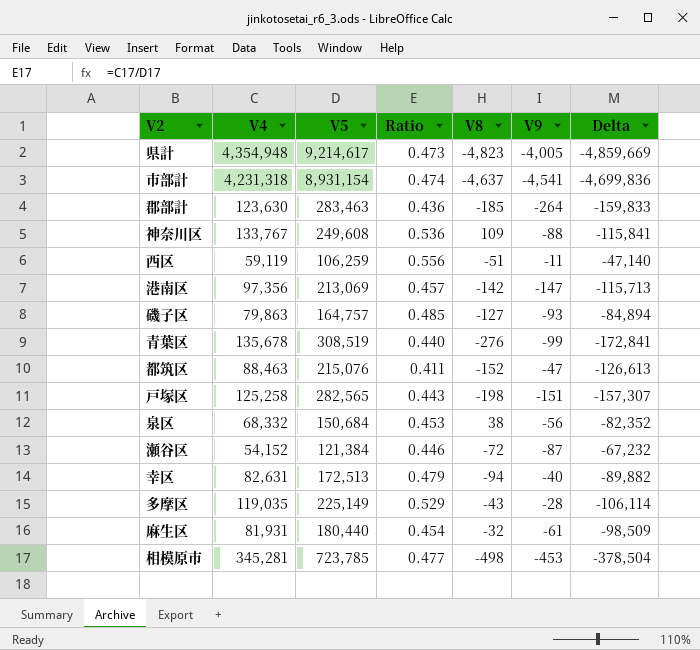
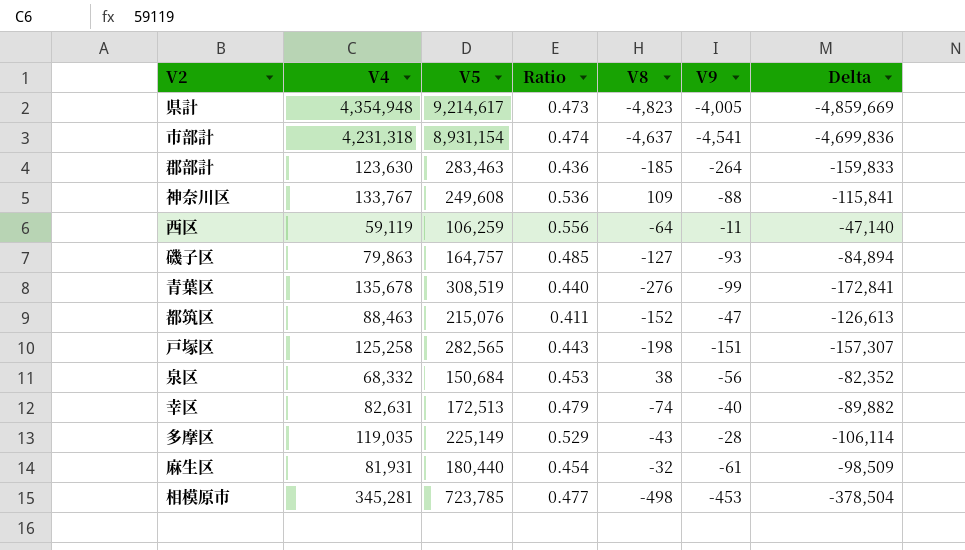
row 港南区: 97,356 | 213,069 | 0.457 | -142 | -147 | -115,713 -> none
row 瀬谷区: 54,152 | 121,384 | 0.446 | -72 | -87 | -67,232 -> none
西区 | V8: -51 -> -64
幸区 | V8: -94 -> -74

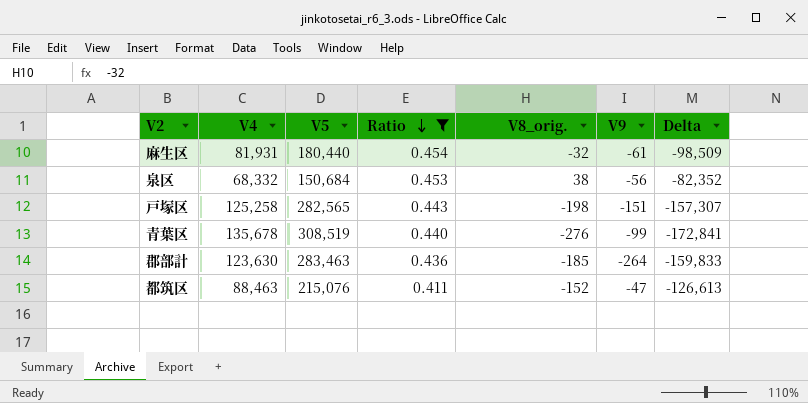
filter: none -> Ratio <= 0.454
row order: none -> Ratio descending
column name: V8 -> V8_orig.

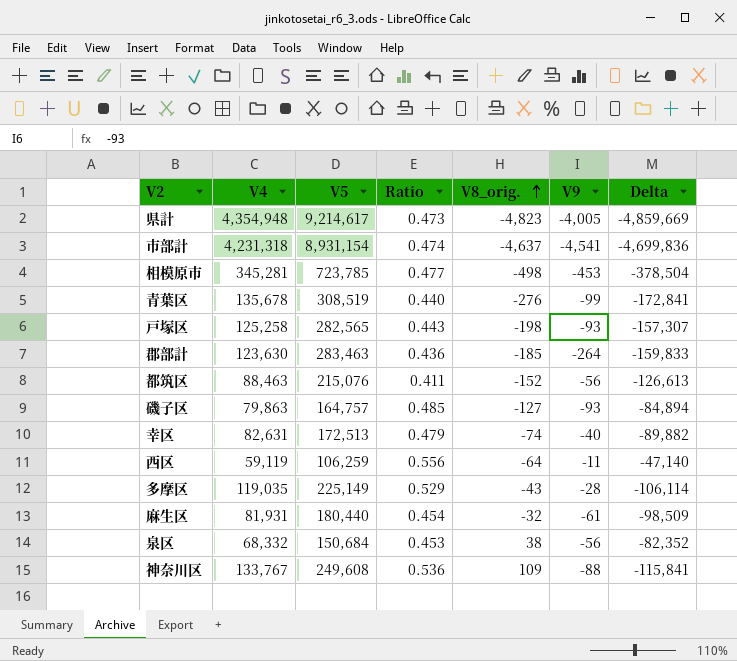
filter: Ratio <= 0.454 -> none
row order: Ratio descending -> V8_orig. ascending
戸塚区 | V9: -151 -> -93
都筑区 | V9: -47 -> -56

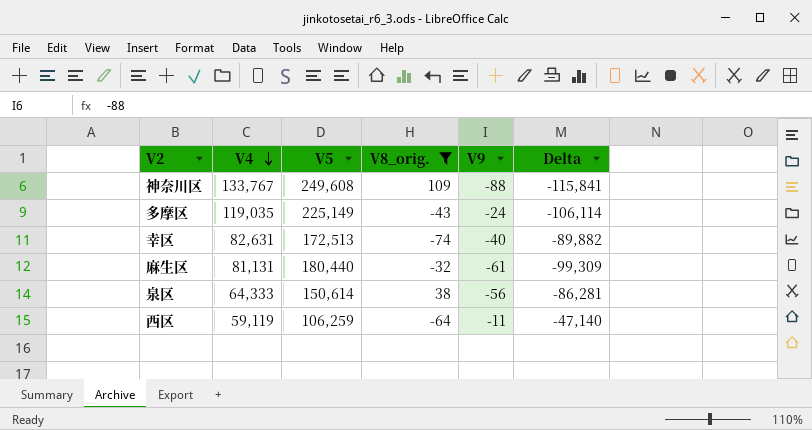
filter: none -> V8_orig. >= -74
row order: V8_orig. ascending -> V4 descending
column Ratio | formula: [V4] / [V5] -> none
多摩区 | V9: -28 -> -24
麻生区 | V4: 81,931 -> 81,131
麻生区 | Delta: -98,509 -> -99,309
泉区 | V4: 68,332 -> 64,333
泉区 | V5: 150,684 -> 150,614
泉区 | Delta: -82,352 -> -86,281

